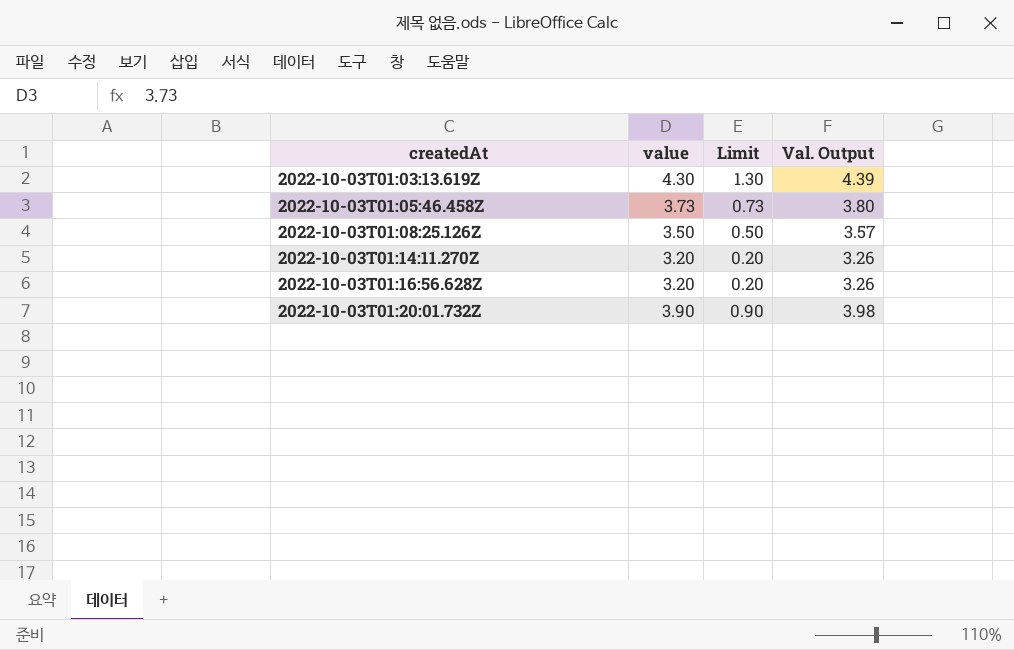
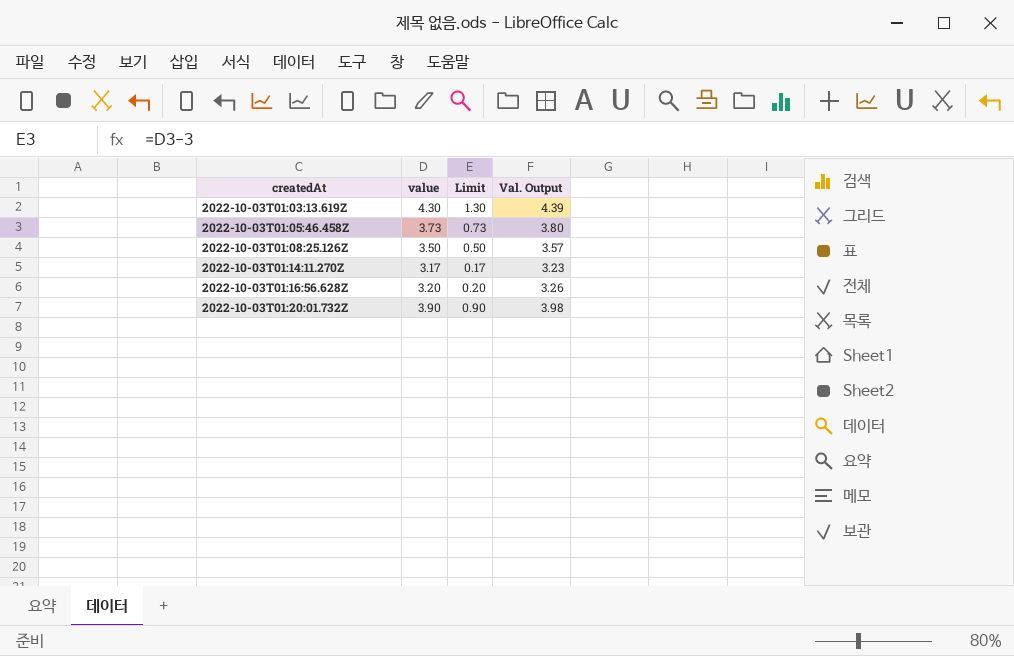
2022-10-03T01:14:11.270Z | value: 3.20 -> 3.17
2022-10-03T01:14:11.270Z | Limit: 0.20 -> 0.17
2022-10-03T01:14:11.270Z | Val. Output: 3.26 -> 3.23

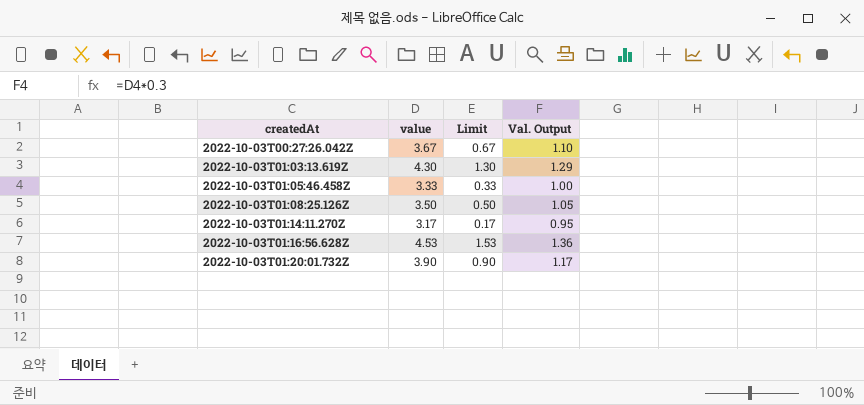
column Val. Output | formula: [value] * 1.02 -> [value] * 0.3
row 2022-10-03T00:27:26.042Z: none -> 3.67 | 0.67 | 1.10
2022-10-03T01:05:46.458Z | value: 3.73 -> 3.33
2022-10-03T01:05:46.458Z | Limit: 0.73 -> 0.33
2022-10-03T01:16:56.628Z | value: 3.20 -> 4.53
2022-10-03T01:16:56.628Z | Limit: 0.20 -> 1.53

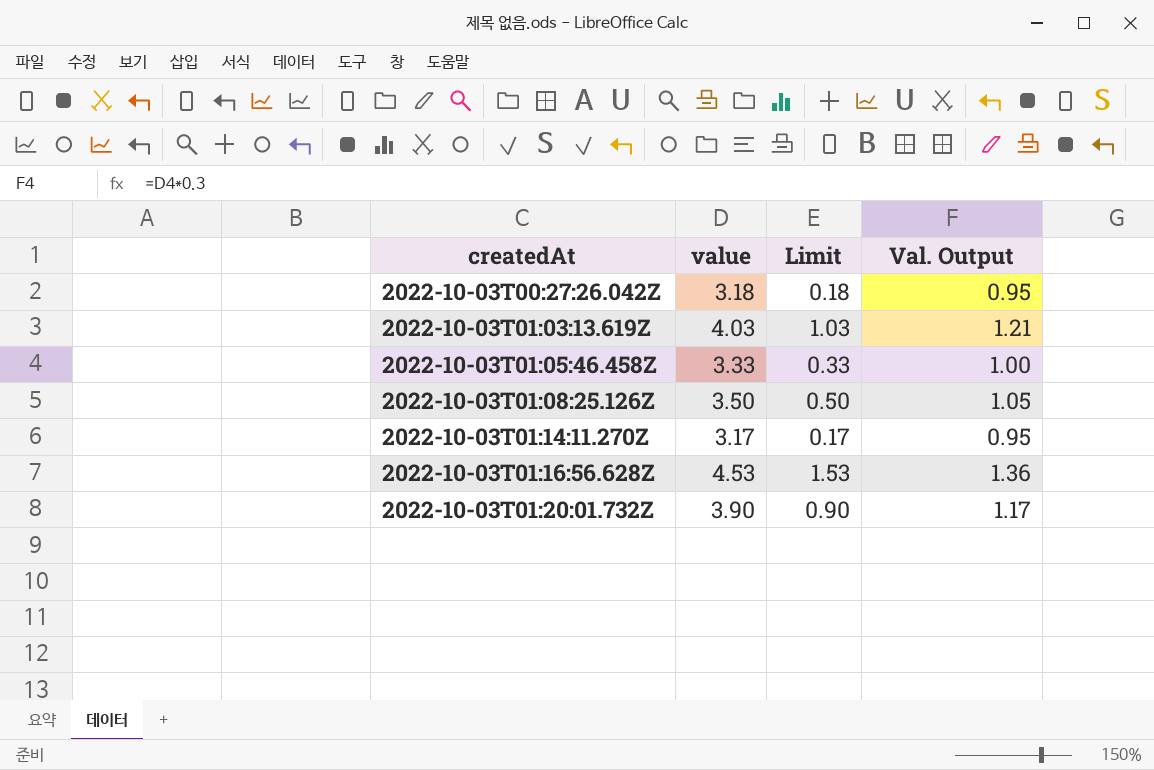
2022-10-03T00:27:26.042Z | value: 3.67 -> 3.18
2022-10-03T00:27:26.042Z | Limit: 0.67 -> 0.18
2022-10-03T00:27:26.042Z | Val. Output: 1.10 -> 0.95
2022-10-03T01:03:13.619Z | value: 4.30 -> 4.03
2022-10-03T01:03:13.619Z | Limit: 1.30 -> 1.03
2022-10-03T01:03:13.619Z | Val. Output: 1.29 -> 1.21

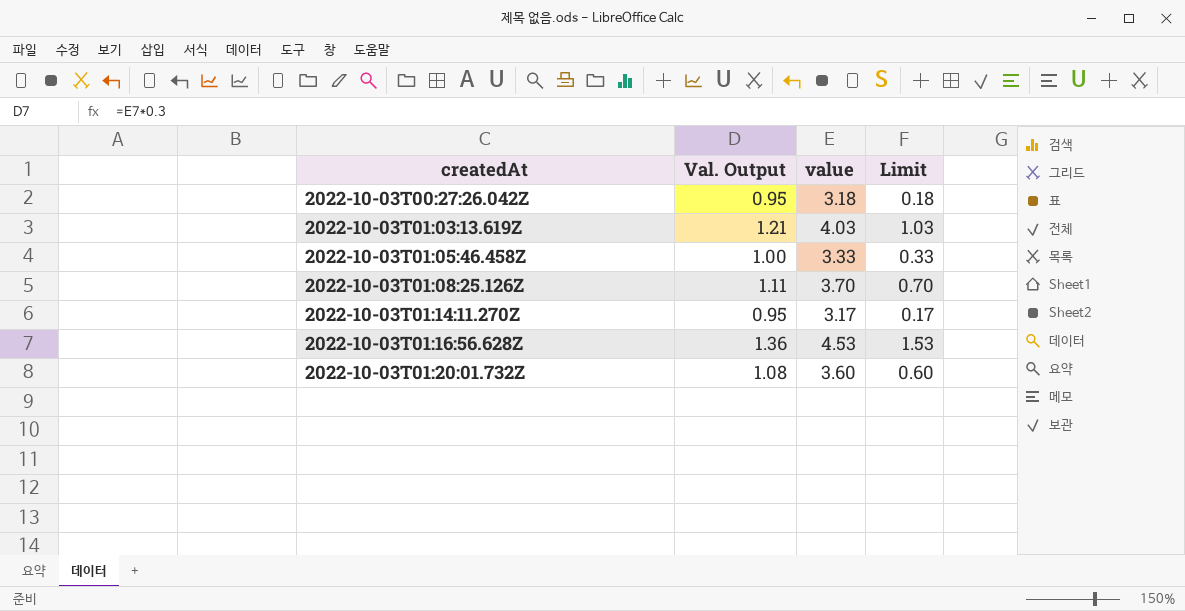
column Val. Output | position: 4 -> 2
2022-10-03T01:08:25.126Z | Val. Output: 1.05 -> 1.11
2022-10-03T01:08:25.126Z | value: 3.50 -> 3.70
2022-10-03T01:08:25.126Z | Limit: 0.50 -> 0.70
2022-10-03T01:20:01.732Z | Val. Output: 1.17 -> 1.08
2022-10-03T01:20:01.732Z | value: 3.90 -> 3.60
2022-10-03T01:20:01.732Z | Limit: 0.90 -> 0.60

